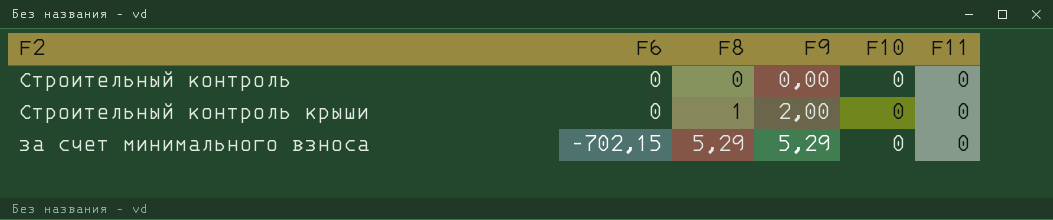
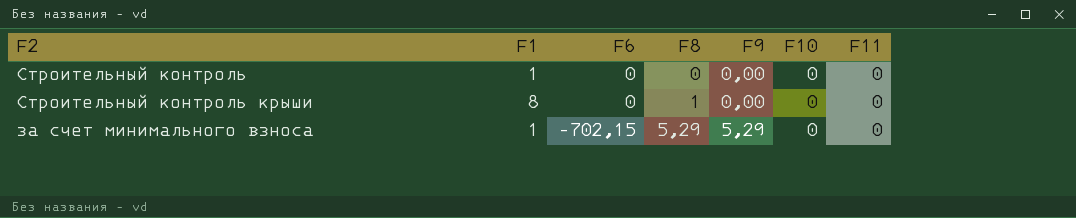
column F1 | position: none -> 2
Строительный контроль крыши | F9: 2,00 -> 0,00

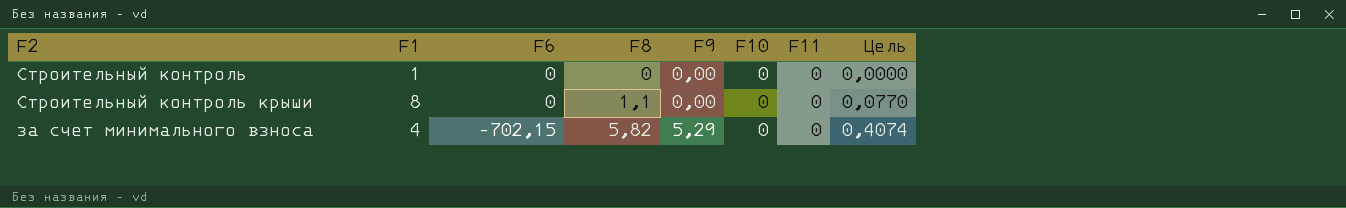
column Цель | formula: none -> [F8] * 0,07
Строительный контроль крыши | F8: 1 -> 1,1
за счет минимального взноса | F1: 1 -> 4
за счет минимального взноса | F8: 5,29 -> 5,82

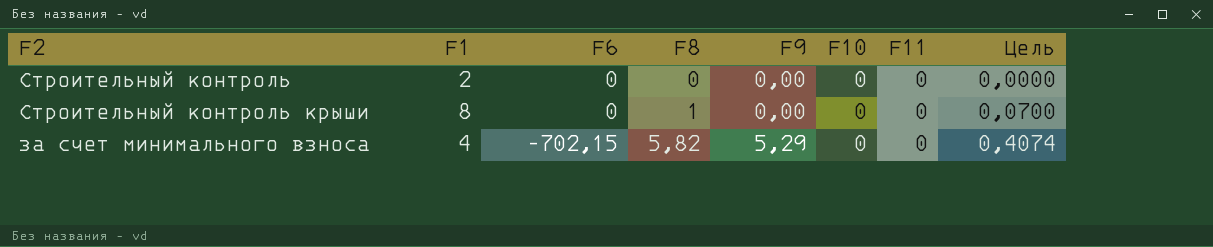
Строительный контроль | F1: 1 -> 2
Строительный контроль крыши | F8: 1,1 -> 1
Строительный контроль крыши | Цель: 0,0770 -> 0,0700

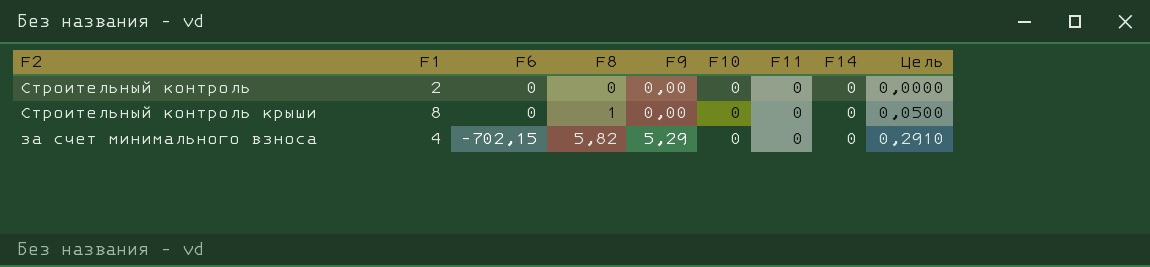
column F14 | position: none -> 8
column Цель | formula: [F8] * 0,07 -> [F8] * 0,05

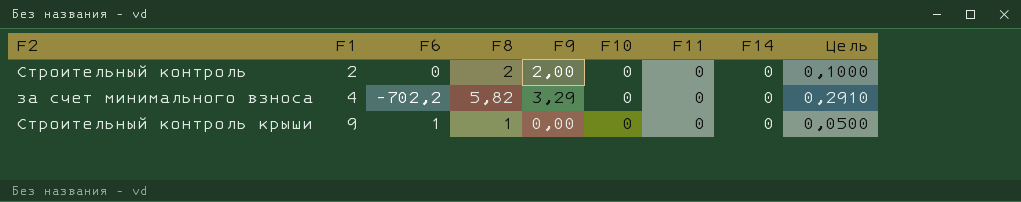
row order: F6 descending -> F1 ascending
Строительный контроль | F8: 0 -> 2
Строительный контроль | F9: 0,00 -> 2,00
Строительный контроль | Цель: 0,0000 -> 0,1000
за счет минимального взноса | F6: -702,15 -> -702,2
за счет минимального взноса | F9: 5,29 -> 3,29
Строительный контроль крыши | F1: 8 -> 9
Строительный контроль крыши | F6: 0 -> 1

